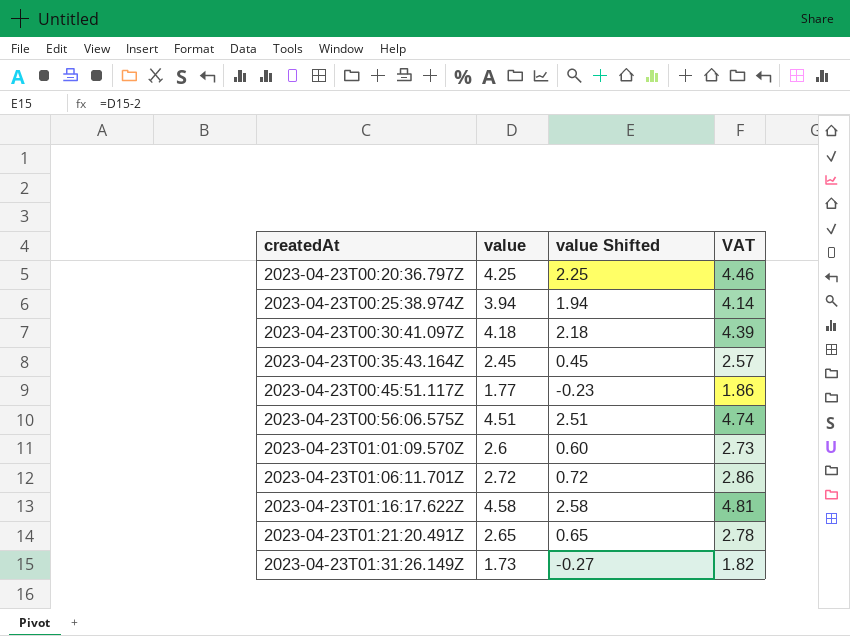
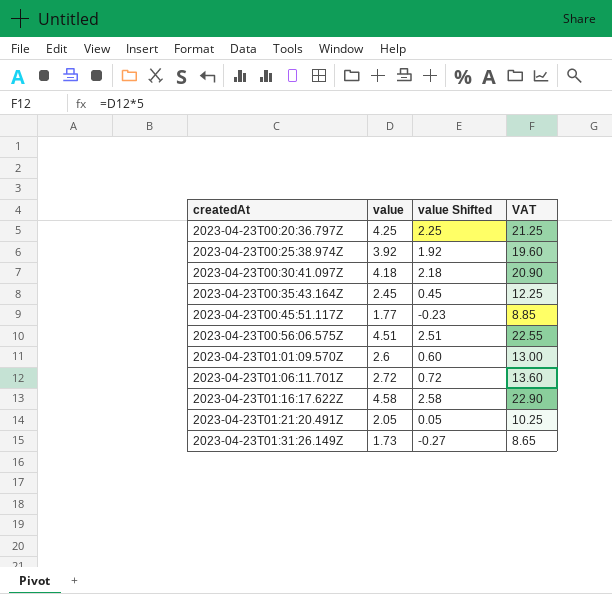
column VAT | formula: [value] * 1.05 -> [value] * 5
2023-04-23T00:25:38.974Z | value: 3.94 -> 3.92
2023-04-23T00:25:38.974Z | value Shifted: 1.94 -> 1.92
2023-04-23T01:21:20.491Z | value: 2.65 -> 2.05
2023-04-23T01:21:20.491Z | value Shifted: 0.65 -> 0.05

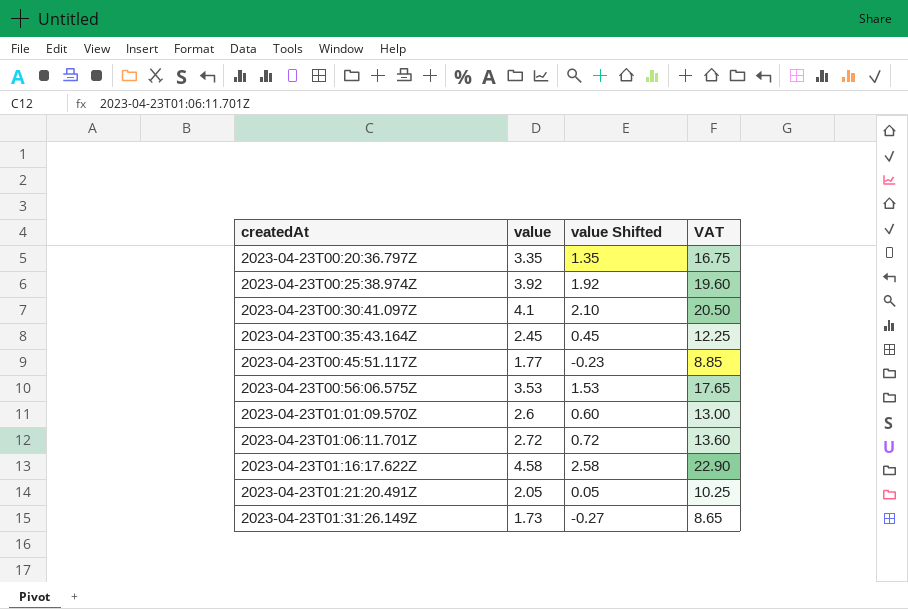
2023-04-23T00:20:36.797Z | value: 4.25 -> 3.35
2023-04-23T00:20:36.797Z | value Shifted: 2.25 -> 1.35
2023-04-23T00:20:36.797Z | VAT: 21.25 -> 16.75
2023-04-23T00:30:41.097Z | value: 4.18 -> 4.1
2023-04-23T00:30:41.097Z | value Shifted: 2.18 -> 2.10
2023-04-23T00:30:41.097Z | VAT: 20.90 -> 20.50
2023-04-23T00:56:06.575Z | value: 4.51 -> 3.53
2023-04-23T00:56:06.575Z | value Shifted: 2.51 -> 1.53
2023-04-23T00:56:06.575Z | VAT: 22.55 -> 17.65

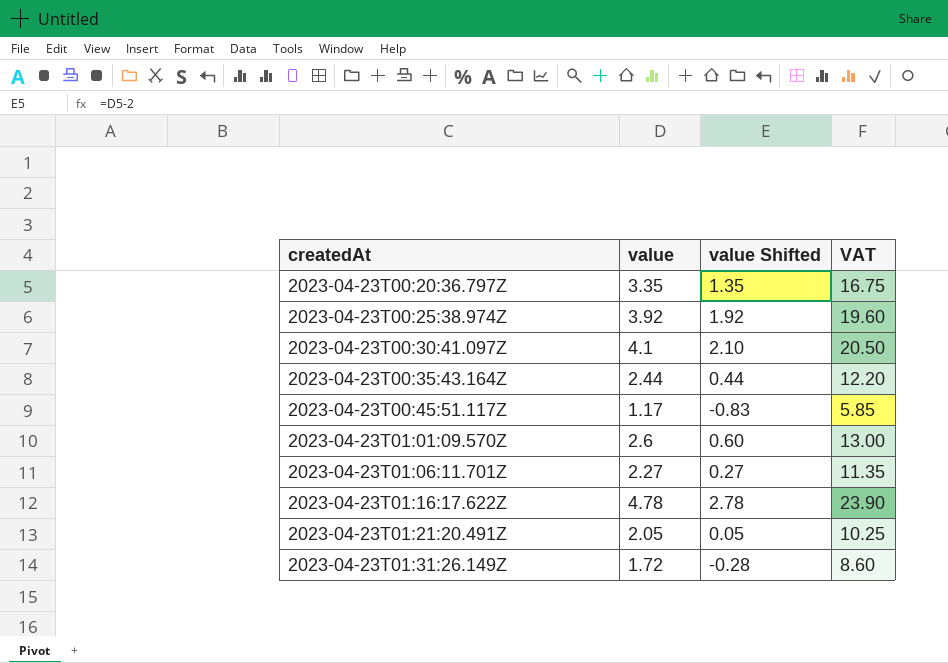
row 2023-04-23T00:56:06.575Z: 3.53 | 1.53 | 17.65 -> none
2023-04-23T00:35:43.164Z | value: 2.45 -> 2.44
2023-04-23T00:35:43.164Z | value Shifted: 0.45 -> 0.44
2023-04-23T00:35:43.164Z | VAT: 12.25 -> 12.20
2023-04-23T00:45:51.117Z | value: 1.77 -> 1.17
2023-04-23T00:45:51.117Z | value Shifted: -0.23 -> -0.83
2023-04-23T00:45:51.117Z | VAT: 8.85 -> 5.85
2023-04-23T01:06:11.701Z | value: 2.72 -> 2.27
2023-04-23T01:06:11.701Z | value Shifted: 0.72 -> 0.27
2023-04-23T01:06:11.701Z | VAT: 13.60 -> 11.35
2023-04-23T01:16:17.622Z | value: 4.58 -> 4.78
2023-04-23T01:16:17.622Z | value Shifted: 2.58 -> 2.78
2023-04-23T01:16:17.622Z | VAT: 22.90 -> 23.90
2023-04-23T01:31:26.149Z | value: 1.73 -> 1.72
2023-04-23T01:31:26.149Z | value Shifted: -0.27 -> -0.28
2023-04-23T01:31:26.149Z | VAT: 8.65 -> 8.60

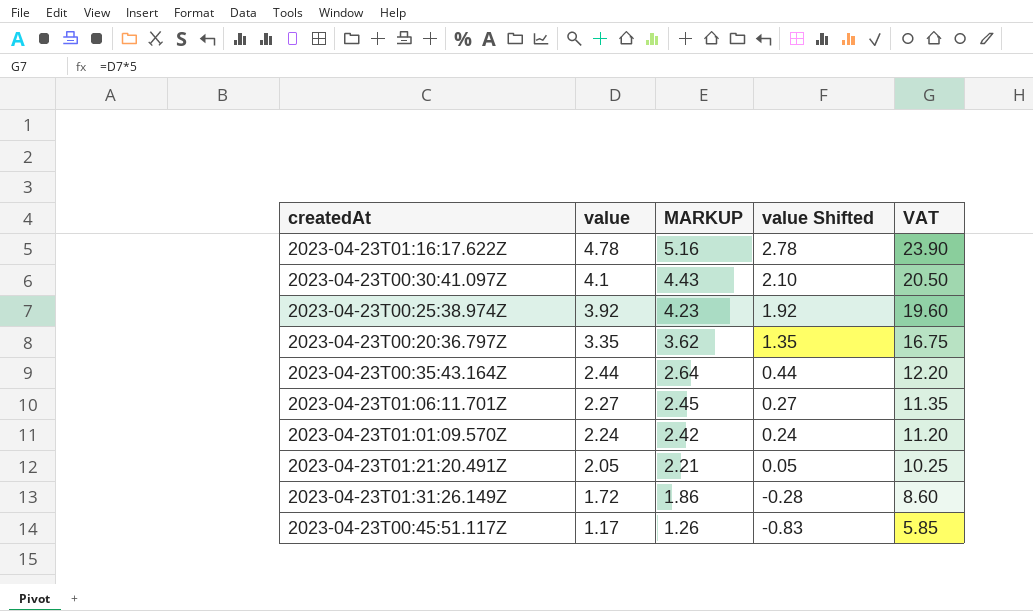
row order: createdAt ascending -> value descending
column MARKUP | formula: none -> [value] * 1.08
2023-04-23T01:01:09.570Z | value: 2.6 -> 2.24
2023-04-23T01:01:09.570Z | value Shifted: 0.60 -> 0.24
2023-04-23T01:01:09.570Z | VAT: 13.00 -> 11.20

